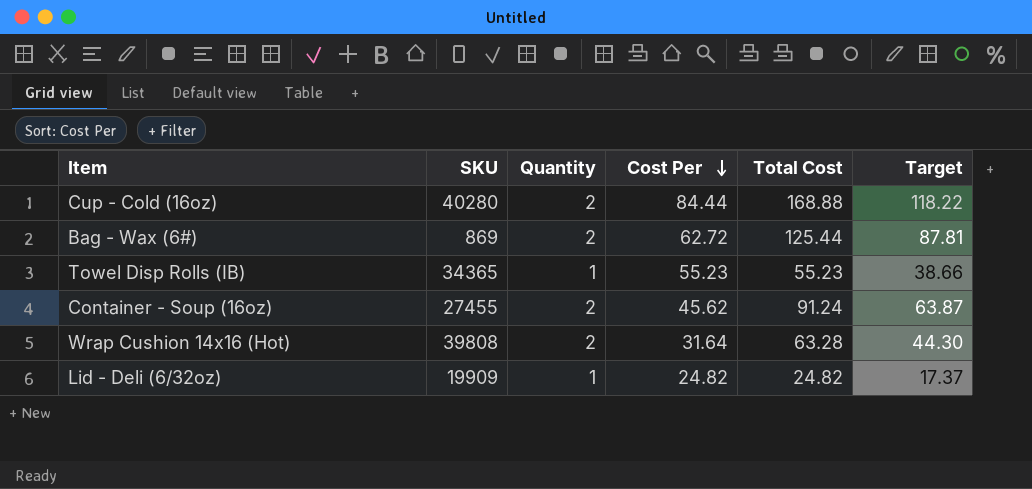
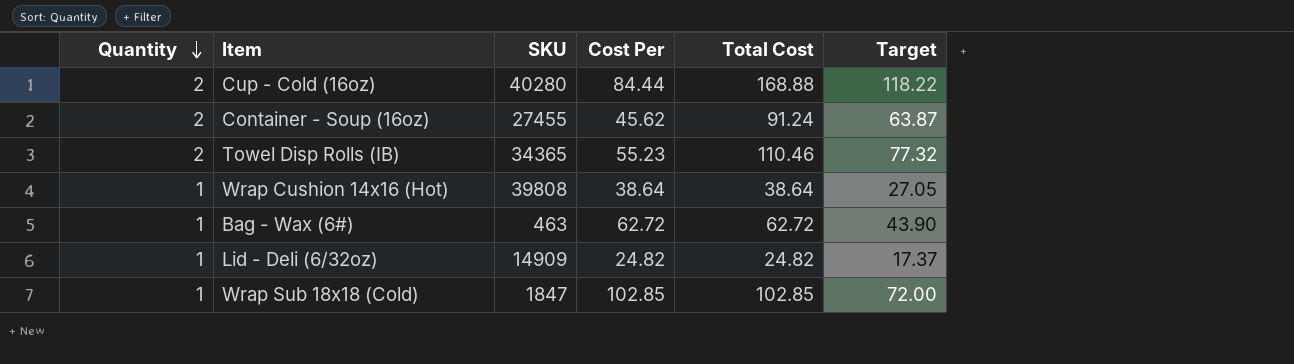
row order: Cost Per descending -> Quantity descending
column Quantity | position: 3 -> 1
Towel Disp Rolls (IB) | Quantity: 1 -> 2
Towel Disp Rolls (IB) | Total Cost: 55.23 -> 110.46
Towel Disp Rolls (IB) | Target: 38.66 -> 77.32
Wrap Cushion 14x16 (Hot) | Quantity: 2 -> 1
Wrap Cushion 14x16 (Hot) | Cost Per: 31.64 -> 38.64
Wrap Cushion 14x16 (Hot) | Total Cost: 63.28 -> 38.64
Wrap Cushion 14x16 (Hot) | Target: 44.30 -> 27.05
Bag - Wax (6#) | Quantity: 2 -> 1
Bag - Wax (6#) | SKU: 869 -> 463
Bag - Wax (6#) | Total Cost: 125.44 -> 62.72
Bag - Wax (6#) | Target: 87.81 -> 43.90
Lid - Deli (6/32oz) | SKU: 19909 -> 14909
row Wrap Sub 18x18 (Cold): none -> 1 | 1847 | 102.85 | 102.85 | 72.00

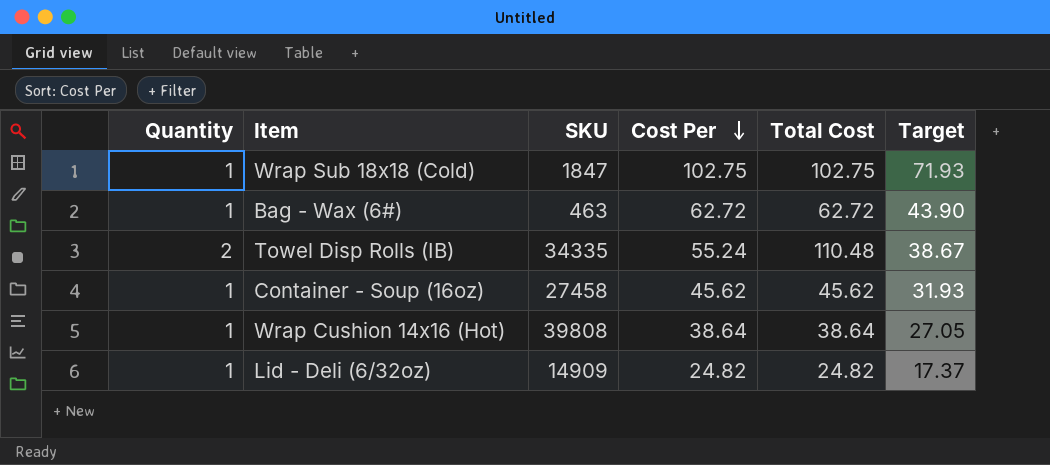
row order: Quantity descending -> Cost Per descending
column Target | formula: [Total Cost] * 0.7 -> [Cost Per] * 0.7
row Cup - Cold (16oz): 2 | 40280 | 84.44 | 168.88 | 118.22 -> none
Wrap Sub 18x18 (Cold) | Cost Per: 102.85 -> 102.75
Wrap Sub 18x18 (Cold) | Total Cost: 102.85 -> 102.75
Towel Disp Rolls (IB) | SKU: 34365 -> 34335
Towel Disp Rolls (IB) | Cost Per: 55.23 -> 55.24
Towel Disp Rolls (IB) | Total Cost: 110.46 -> 110.48
Container - Soup (16oz) | Quantity: 2 -> 1
Container - Soup (16oz) | SKU: 27455 -> 27458
Container - Soup (16oz) | Total Cost: 91.24 -> 45.62

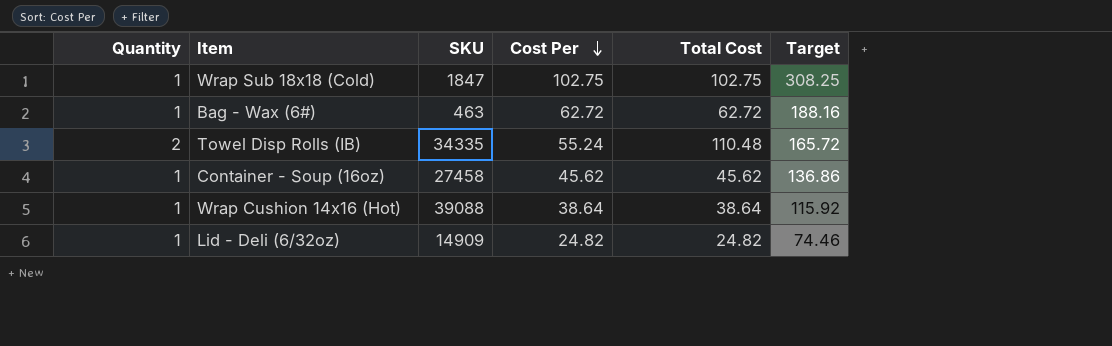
column Target | formula: [Cost Per] * 0.7 -> [Cost Per] * 3
Wrap Cushion 14x16 (Hot) | SKU: 39808 -> 39088

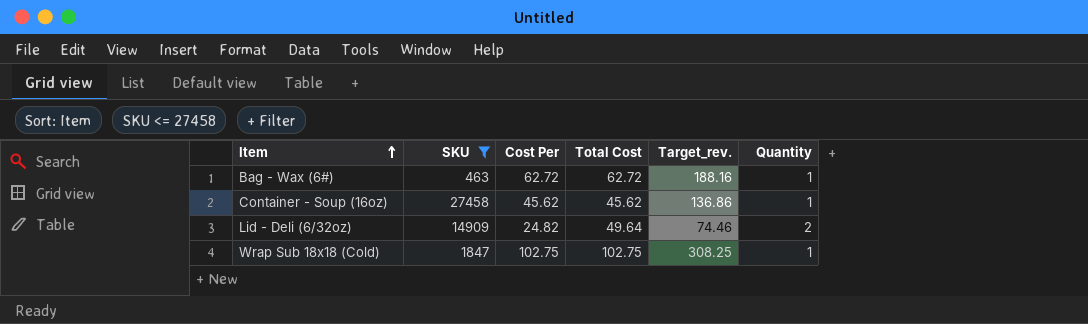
filter: none -> SKU <= 27458
row order: Cost Per descending -> Item ascending
column name: Target -> Target_rev.
column Quantity | position: 1 -> 6
Lid - Deli (6/32oz) | Total Cost: 24.82 -> 49.64
Lid - Deli (6/32oz) | Quantity: 1 -> 2

